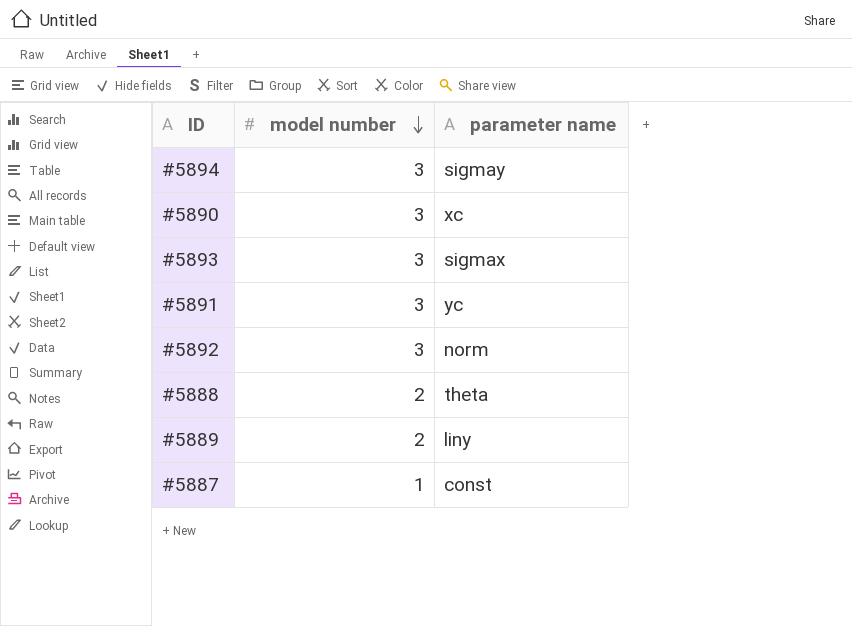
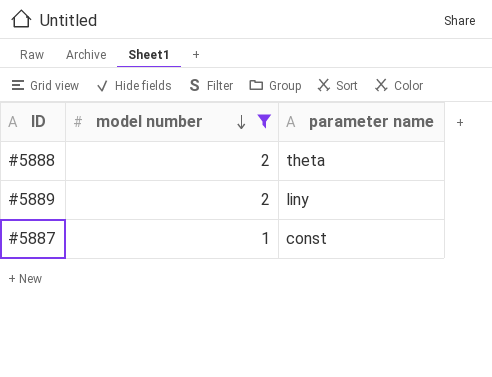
filter: none -> model number != 3

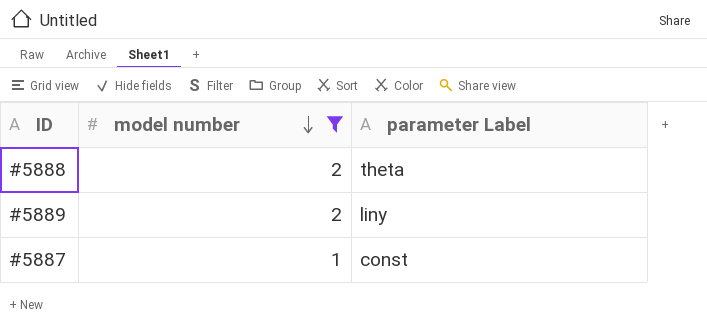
column name: parameter name -> parameter Label

